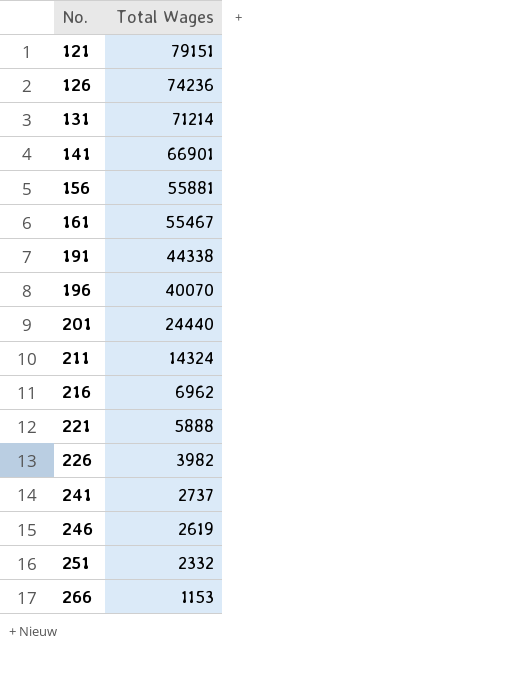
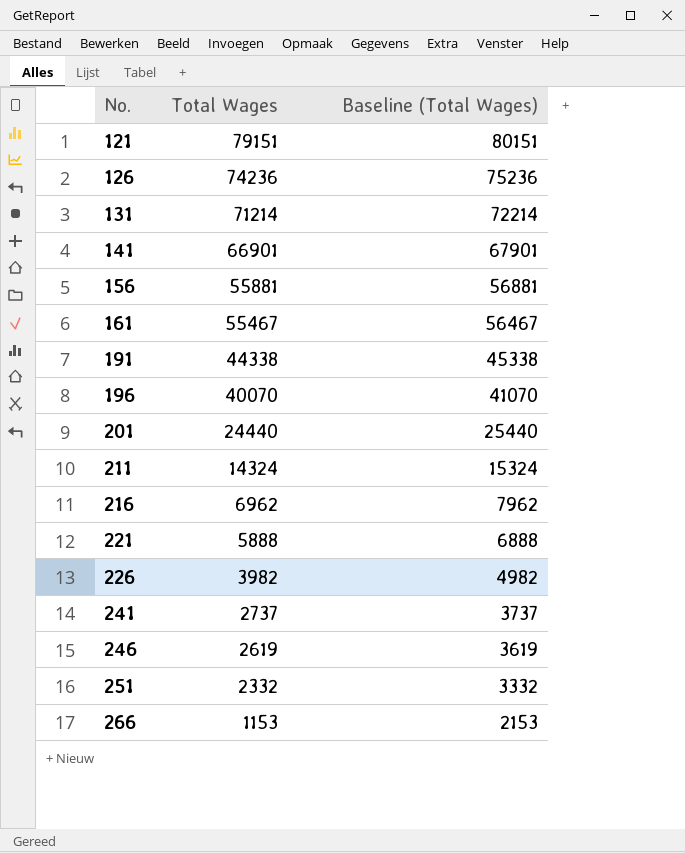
column Baseline (Total Wages) | formula: none -> [Total Wages] + 1000

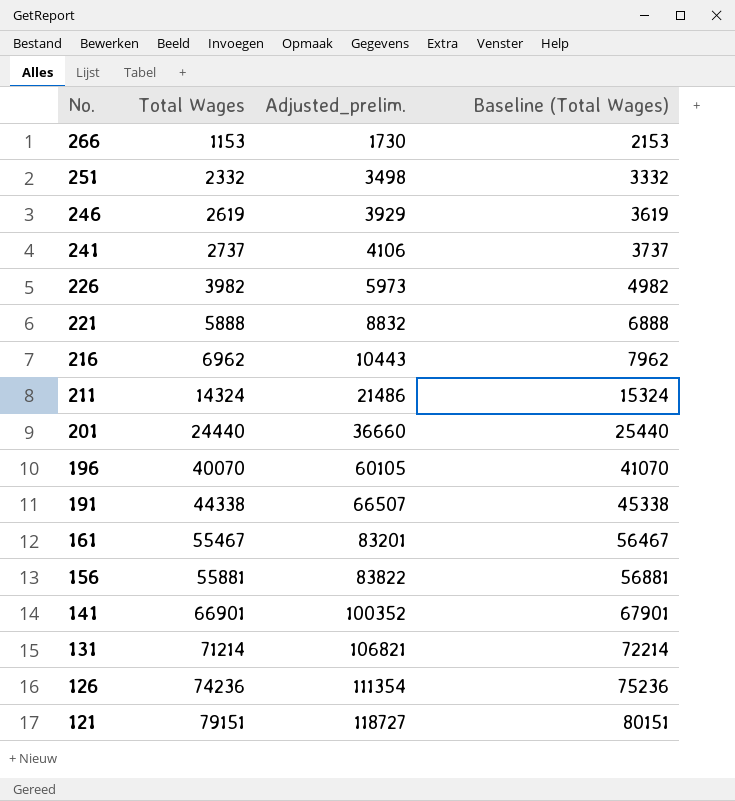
row order: No. ascending -> No. descending
column Adjusted_prelim. | formula: none -> [Total Wages] * 1.5

